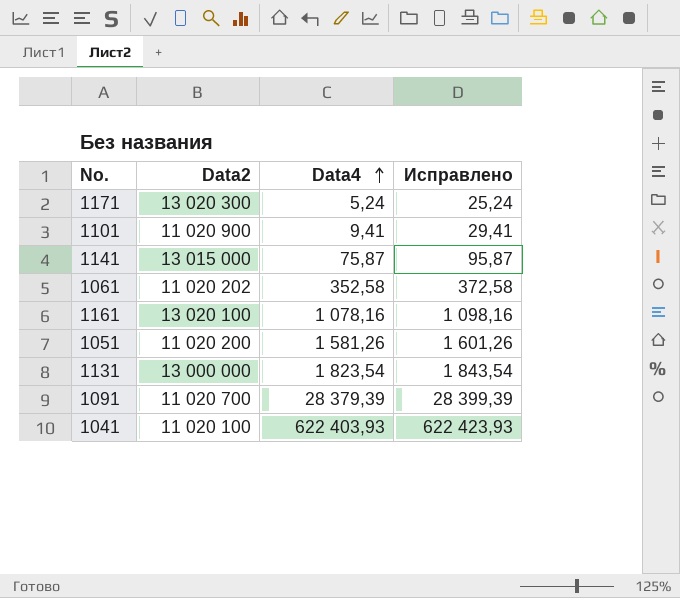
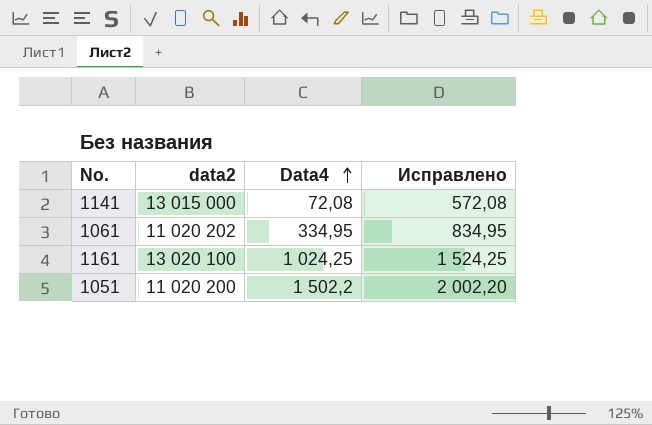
column name: Data2 -> data2
column Исправлено | formula: [Data4] + 20 -> [Data4] + 500
row 1171: 13 020 300 | 5,24 | 25,24 -> none
row 1101: 11 020 900 | 9,41 | 29,41 -> none
row 1131: 13 000 000 | 1 823,54 | 1 843,54 -> none
row 1091: 11 020 700 | 28 379,39 | 28 399,39 -> none
row 1041: 11 020 100 | 622 403,93 | 622 423,93 -> none
1141 | Data4: 75,87 -> 72,08
1061 | Data4: 352,58 -> 334,95
1161 | Data4: 1 078,16 -> 1 024,25
1051 | Data4: 1 581,26 -> 1 502,2

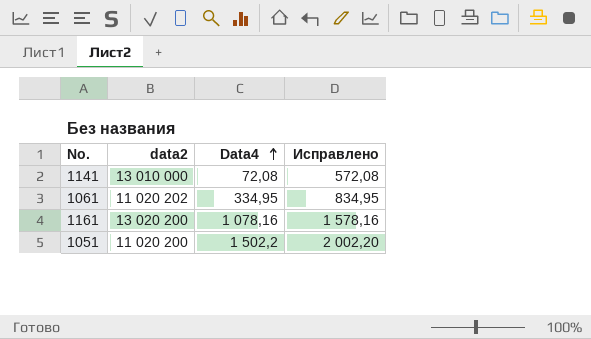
1141 | data2: 13 015 000 -> 13 010 000
1161 | data2: 13 020 100 -> 13 020 200
1161 | Data4: 1 024,25 -> 1 078,16
1161 | Исправлено: 1 524,25 -> 1 578,16

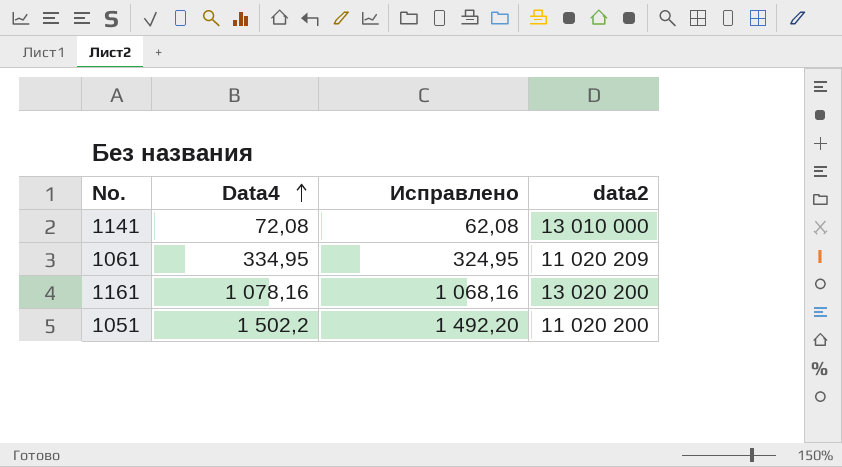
column Исправлено | formula: [Data4] + 500 -> [Data4] - 10
column data2 | position: 2 -> 4
1061 | data2: 11 020 202 -> 11 020 209

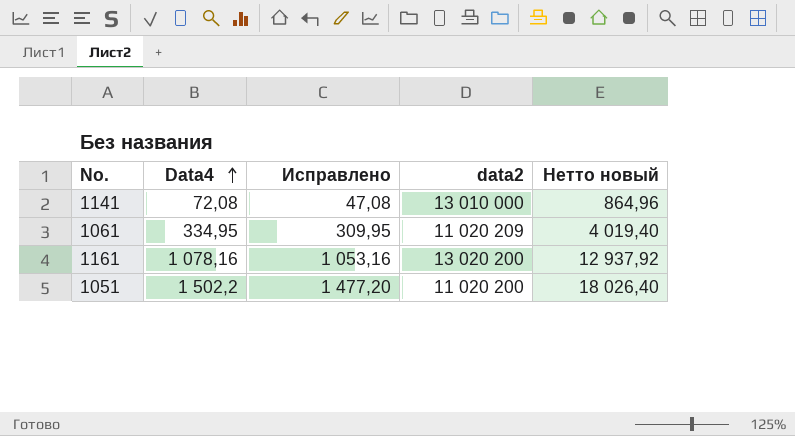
column Исправлено | formula: [Data4] - 10 -> [Data4] - 25
column Нетто новый | formula: none -> [Data4] * 12

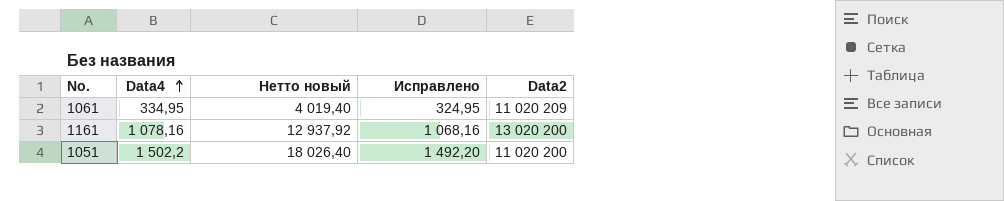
column Нетто новый | position: 5 -> 3
column Исправлено | formula: [Data4] - 25 -> [Data4] - 10
column name: data2 -> Data2
row 1141: 72,08 | 47,08 | 13 010 000 | 864,96 -> none

